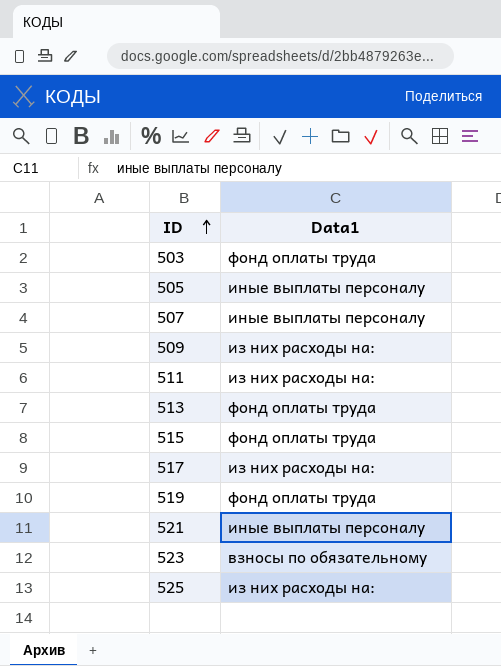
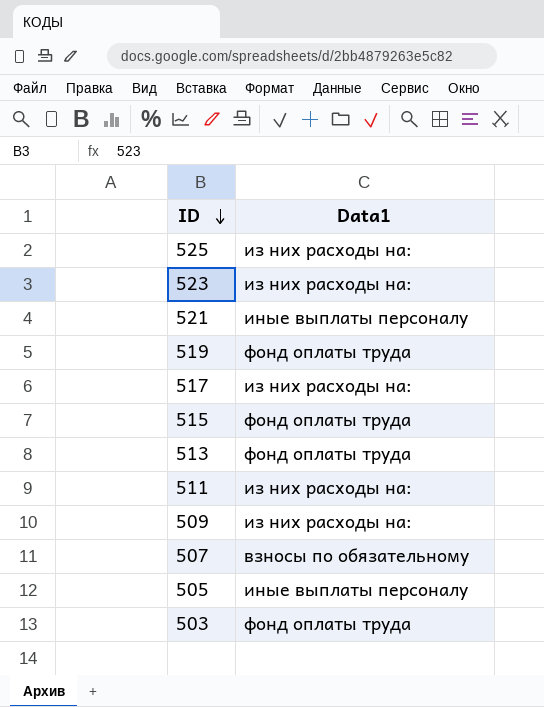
row order: ID ascending -> ID descending
523 | Data1: взносы по обязательному -> из них расходы на:
507 | Data1: иные выплаты персоналу -> взносы по обязательному

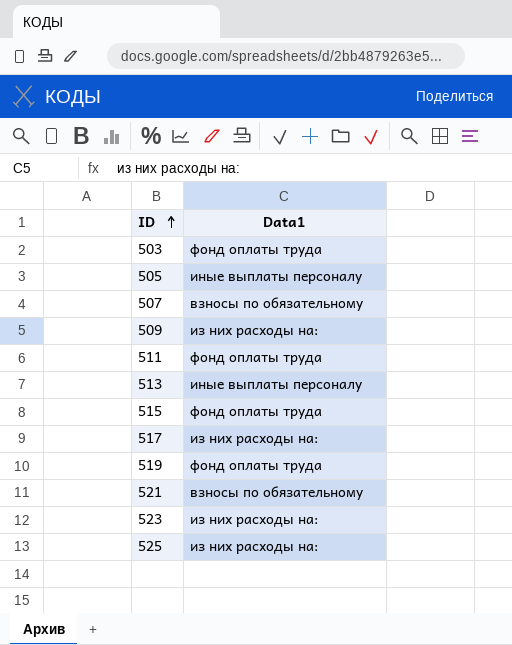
row order: ID descending -> ID ascending
511 | Data1: из них расходы на: -> фонд оплаты труда
513 | Data1: фонд оплаты труда -> иные выплаты персоналу
521 | Data1: иные выплаты персоналу -> взносы по обязательному

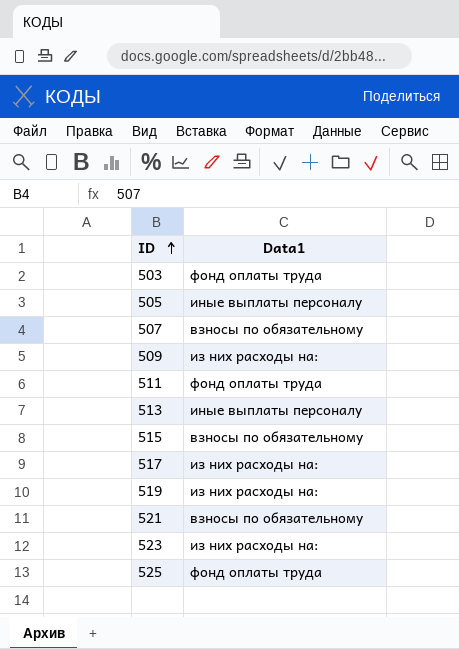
515 | Data1: фонд оплаты труда -> взносы по обязательному
519 | Data1: фонд оплаты труда -> из них расходы на:
525 | Data1: из них расходы на: -> фонд оплаты труда

